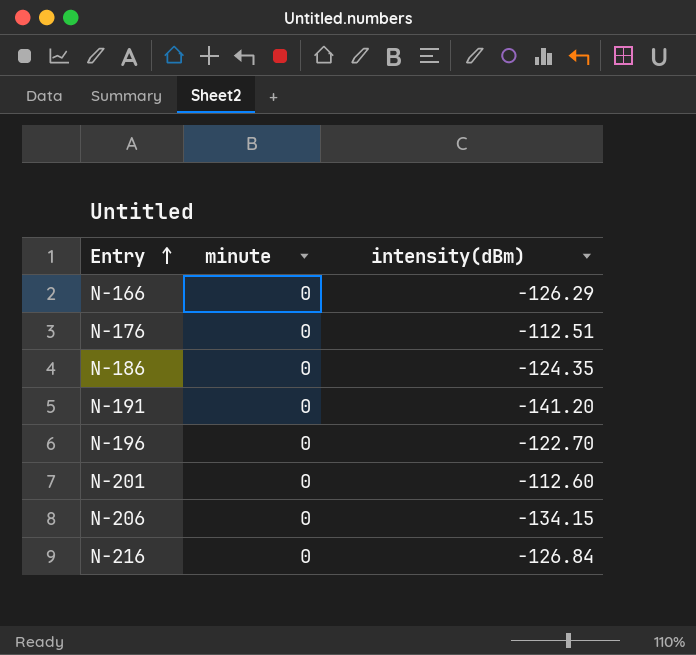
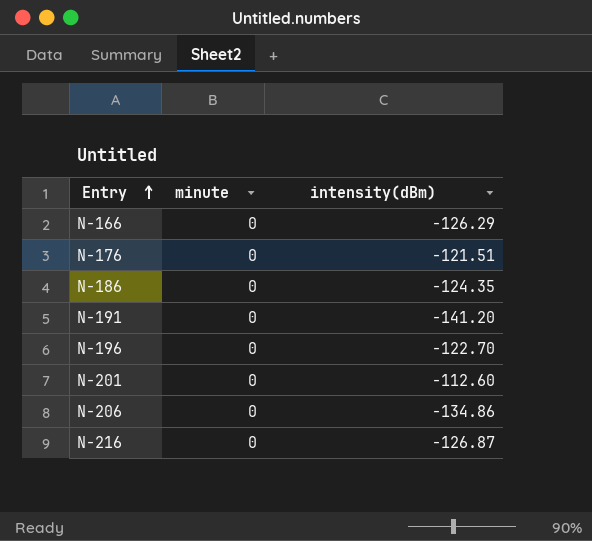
N-176 | intensity(dBm): -112.51 -> -121.51
N-206 | intensity(dBm): -134.15 -> -134.86
N-216 | intensity(dBm): -126.84 -> -126.87

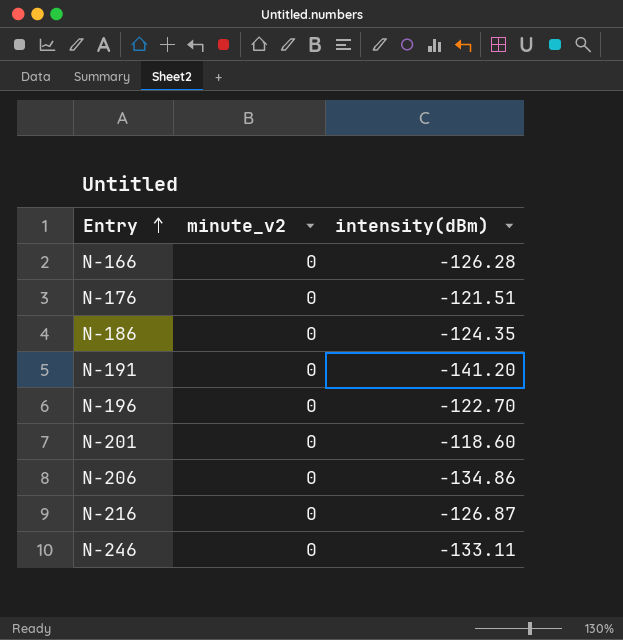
column name: minute -> minute_v2
N-166 | intensity(dBm): -126.29 -> -126.28
N-201 | intensity(dBm): -112.60 -> -118.60
row N-246: none -> 0 | -133.11

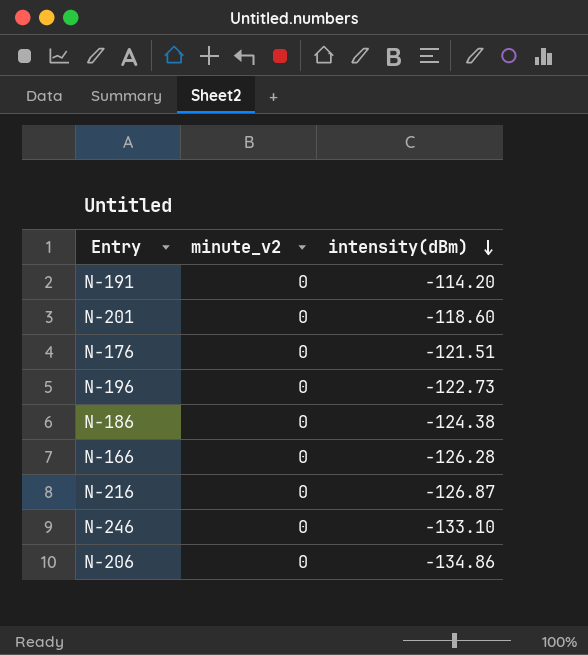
row order: Entry ascending -> intensity(dBm) descending
N-191 | intensity(dBm): -141.20 -> -114.20
N-196 | intensity(dBm): -122.70 -> -122.73
N-186 | intensity(dBm): -124.35 -> -124.38
N-246 | intensity(dBm): -133.11 -> -133.10

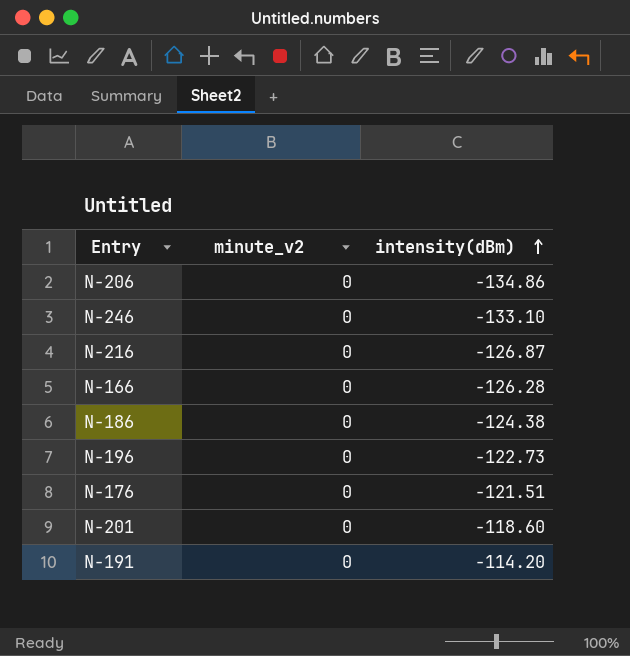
row order: intensity(dBm) descending -> intensity(dBm) ascending

